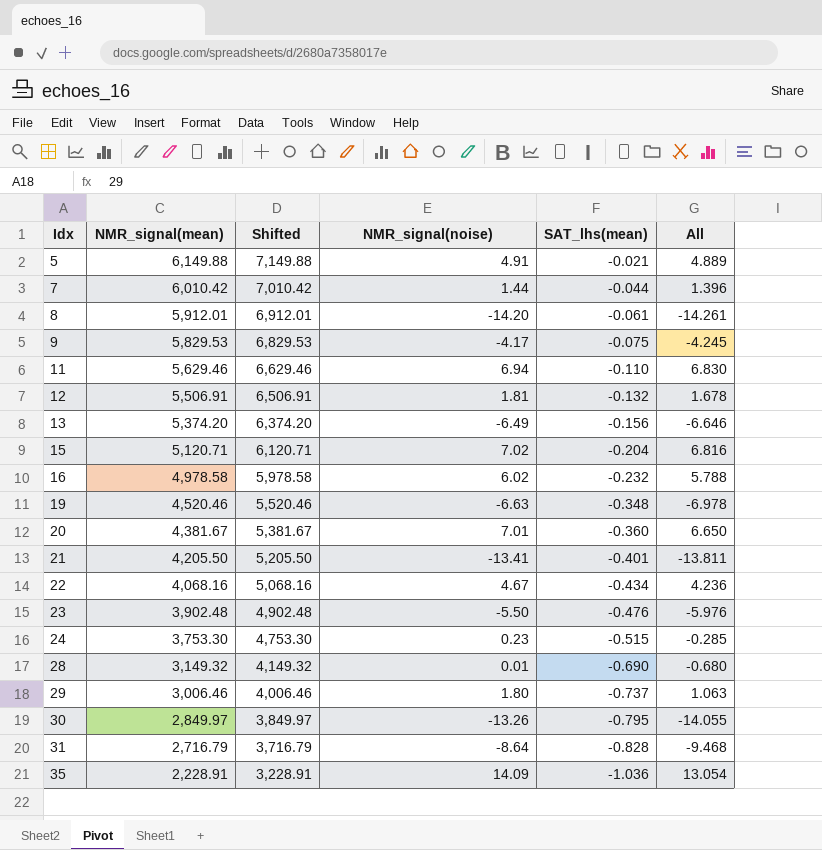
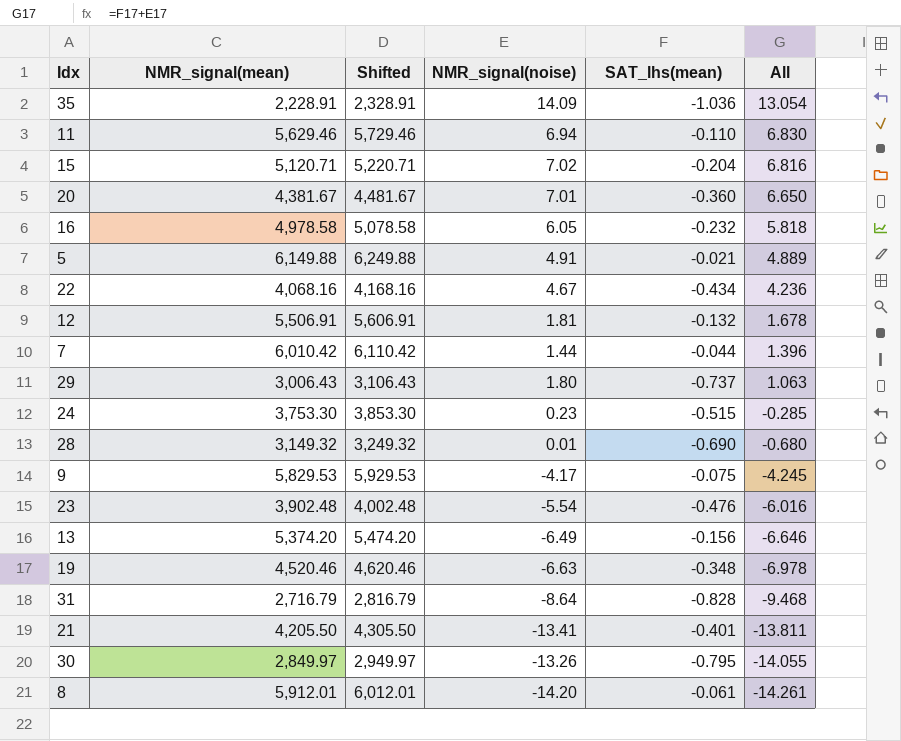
row order: Idx ascending -> All descending
column Shifted | formula: [NMR_signal(mean)] + 1000 -> [NMR_signal(mean)] + 100
16 | NMR_signal(noise): 6.02 -> 6.05
16 | All: 5.788 -> 5.818
29 | NMR_signal(mean): 3,006.46 -> 3,006.43
23 | NMR_signal(noise): -5.50 -> -5.54
23 | All: -5.976 -> -6.016

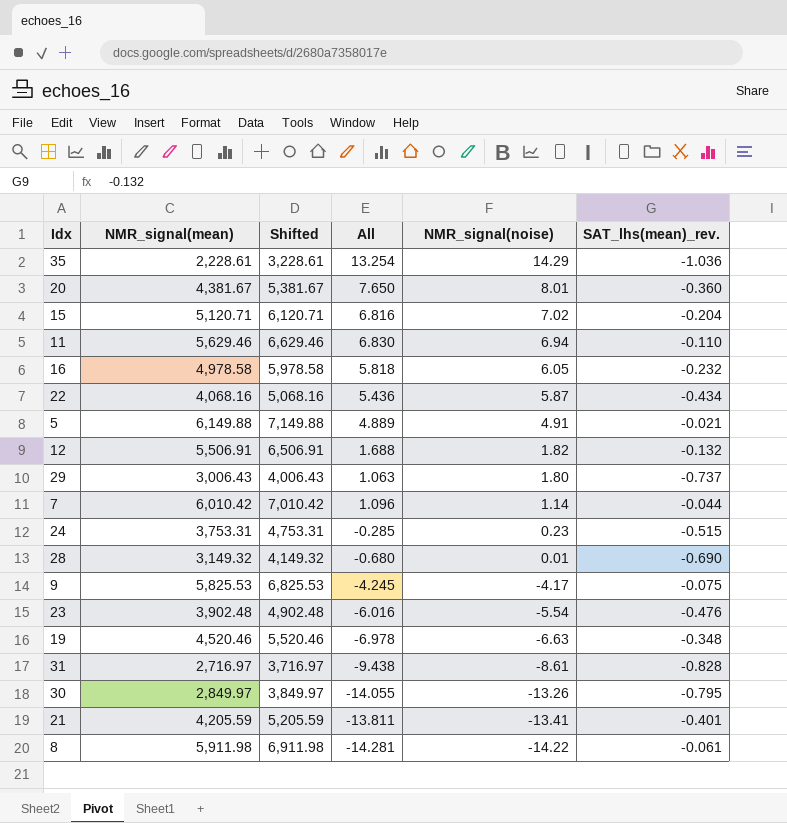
row order: All descending -> NMR_signal(noise) descending
column Shifted | formula: [NMR_signal(mean)] + 100 -> [NMR_signal(mean)] + 1000
column All | position: 6 -> 4
column name: SAT_lhs(mean) -> SAT_lhs(mean)_rev.
row 13: 5,374.20 | 5,474.20 | -6.49 | -0.156 | -6.646 -> none
35 | NMR_signal(mean): 2,228.91 -> 2,228.61
35 | All: 13.054 -> 13.254
35 | NMR_signal(noise): 14.09 -> 14.29
20 | All: 6.650 -> 7.650
20 | NMR_signal(noise): 7.01 -> 8.01
22 | All: 4.236 -> 5.436
22 | NMR_signal(noise): 4.67 -> 5.87
12 | All: 1.678 -> 1.688
12 | NMR_signal(noise): 1.81 -> 1.82
7 | All: 1.396 -> 1.096
7 | NMR_signal(noise): 1.44 -> 1.14
24 | NMR_signal(mean): 3,753.30 -> 3,753.31
9 | NMR_signal(mean): 5,829.53 -> 5,825.53
31 | NMR_signal(mean): 2,716.79 -> 2,716.97
31 | All: -9.468 -> -9.438
31 | NMR_signal(noise): -8.64 -> -8.61
21 | NMR_signal(mean): 4,205.50 -> 4,205.59
8 | NMR_signal(mean): 5,912.01 -> 5,911.98
8 | All: -14.261 -> -14.281
8 | NMR_signal(noise): -14.20 -> -14.22

